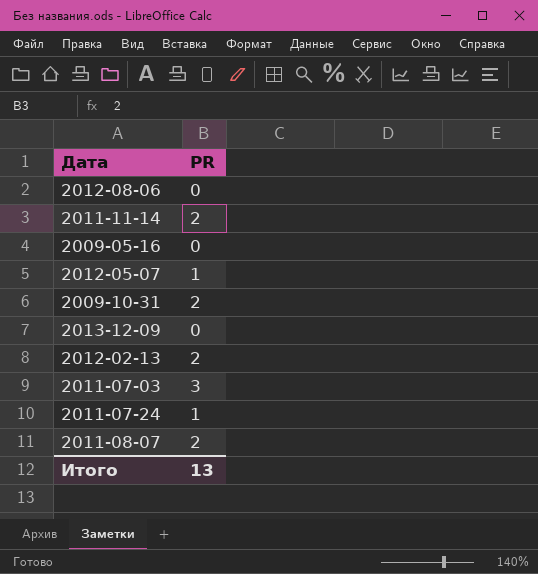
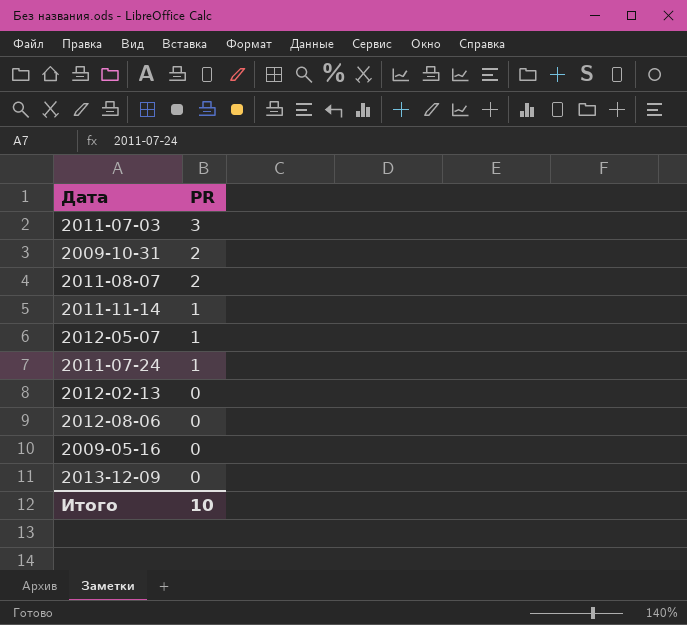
row order: none -> PR descending
2011-11-14 | PR: 2 -> 1
2012-02-13 | PR: 2 -> 0
Итого | PR: 13 -> 10

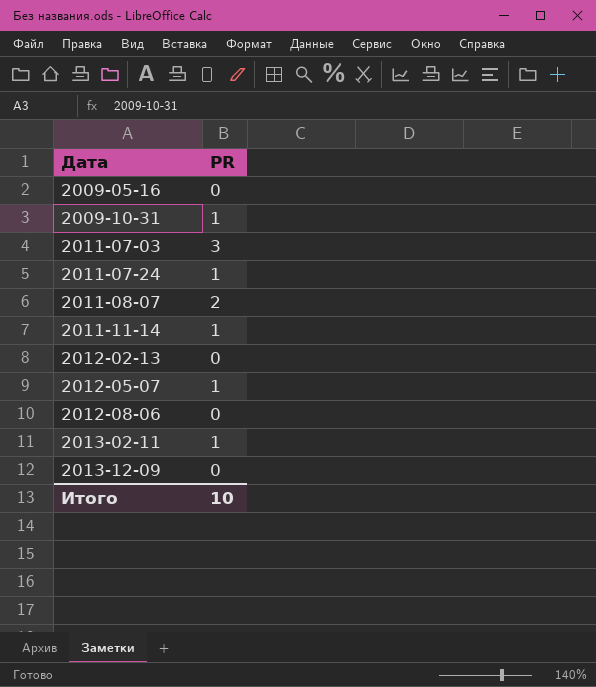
row order: PR descending -> Дата ascending
2009-10-31 | PR: 2 -> 1
row 2013-02-11: none -> 1

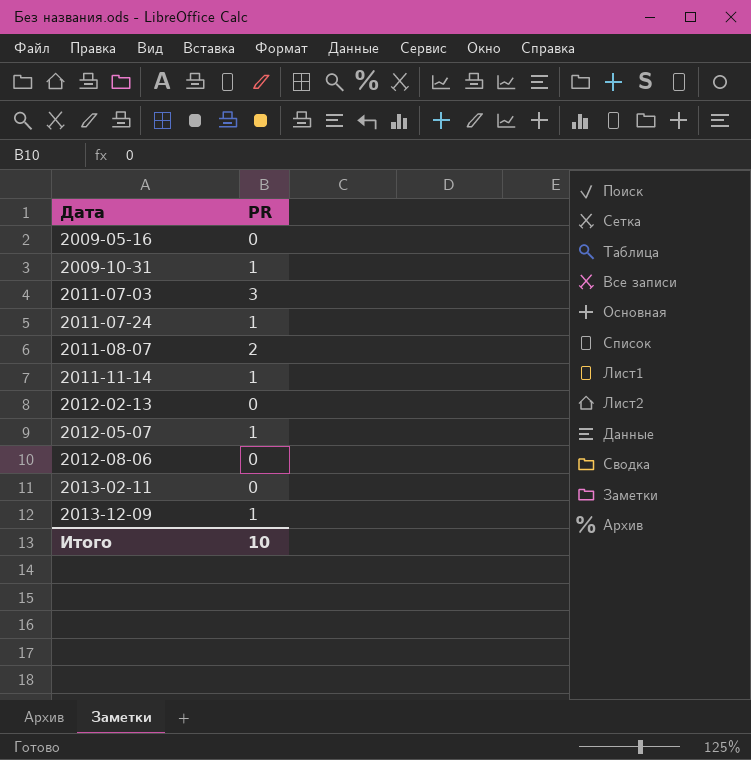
2013-02-11 | PR: 1 -> 0
2013-12-09 | PR: 0 -> 1

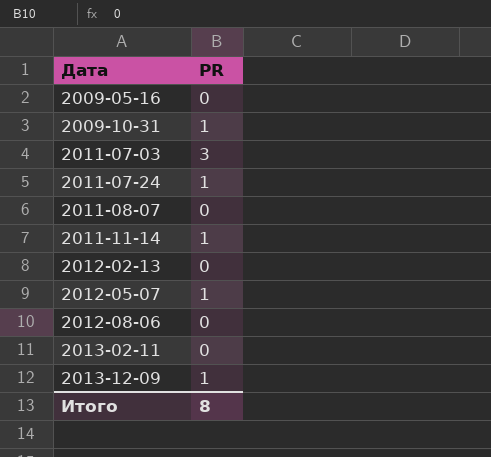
2011-08-07 | PR: 2 -> 0
Итого | PR: 10 -> 8

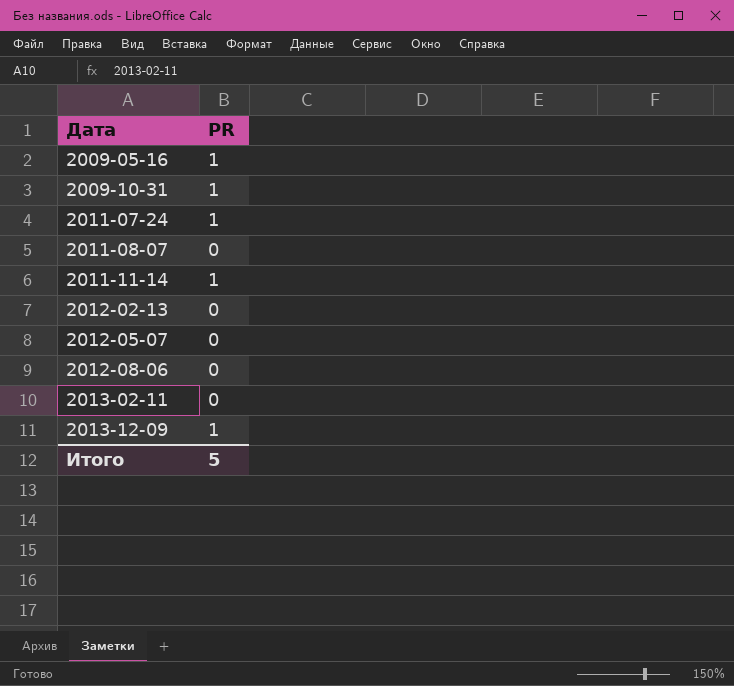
row 2011-07-03: 3 -> none
2009-05-16 | PR: 0 -> 1
2012-05-07 | PR: 1 -> 0
Итого | PR: 8 -> 5

